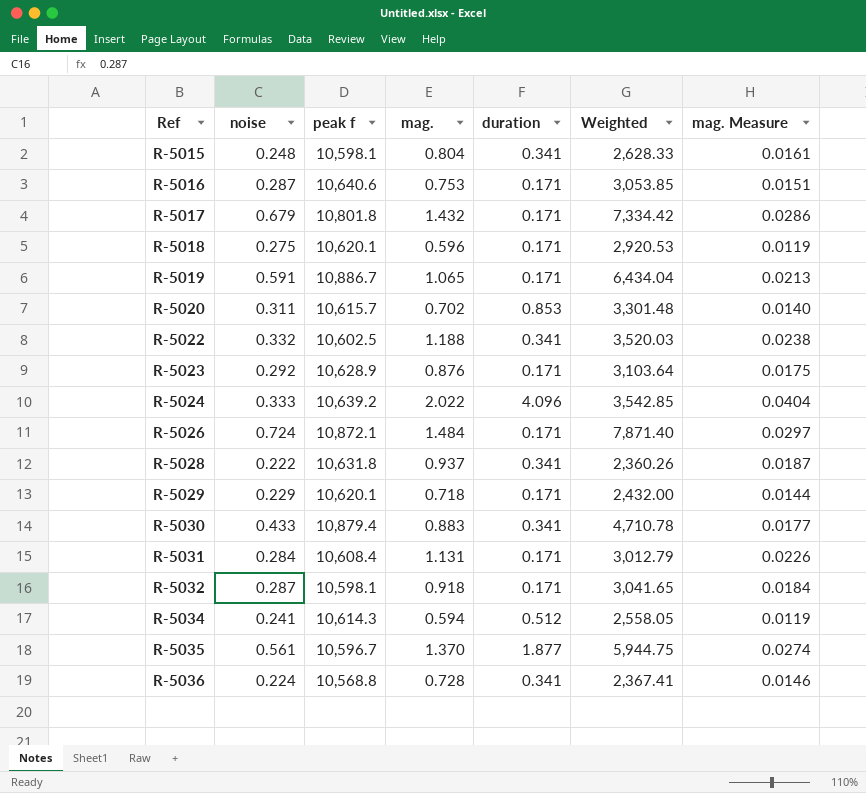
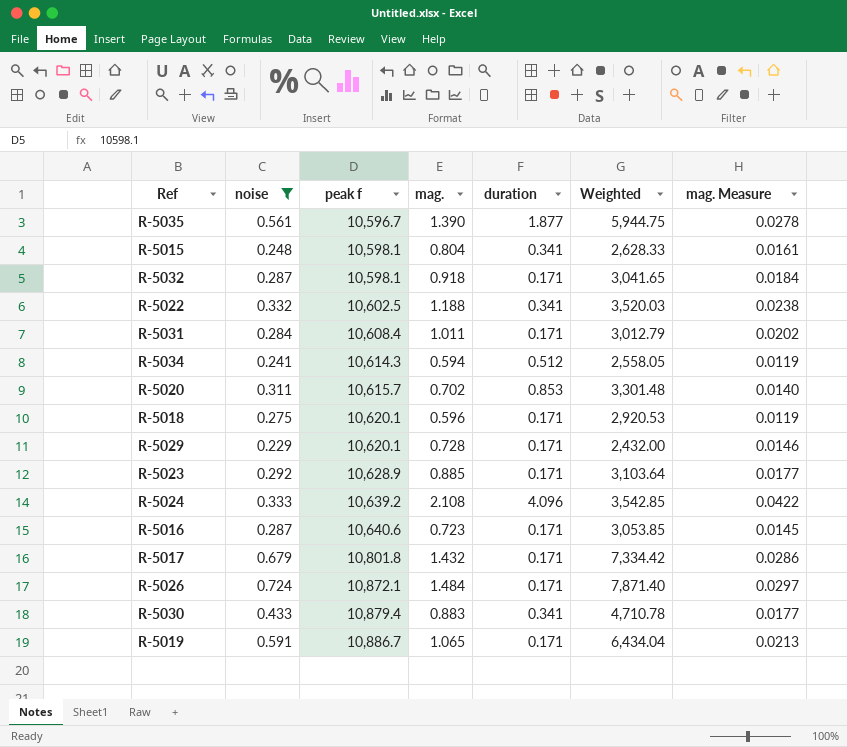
filter: none -> noise >= 0.229
row order: Ref ascending -> peak f ascending
R-5035 | mag.: 1.370 -> 1.390
R-5035 | mag. Measure: 0.0274 -> 0.0278
R-5031 | mag.: 1.131 -> 1.011
R-5031 | mag. Measure: 0.0226 -> 0.0202
R-5029 | mag.: 0.718 -> 0.728
R-5029 | mag. Measure: 0.0144 -> 0.0146
R-5023 | mag.: 0.876 -> 0.885
R-5023 | mag. Measure: 0.0175 -> 0.0177
R-5024 | mag.: 2.022 -> 2.108
R-5024 | mag. Measure: 0.0404 -> 0.0422
R-5016 | mag.: 0.753 -> 0.723
R-5016 | mag. Measure: 0.0151 -> 0.0145

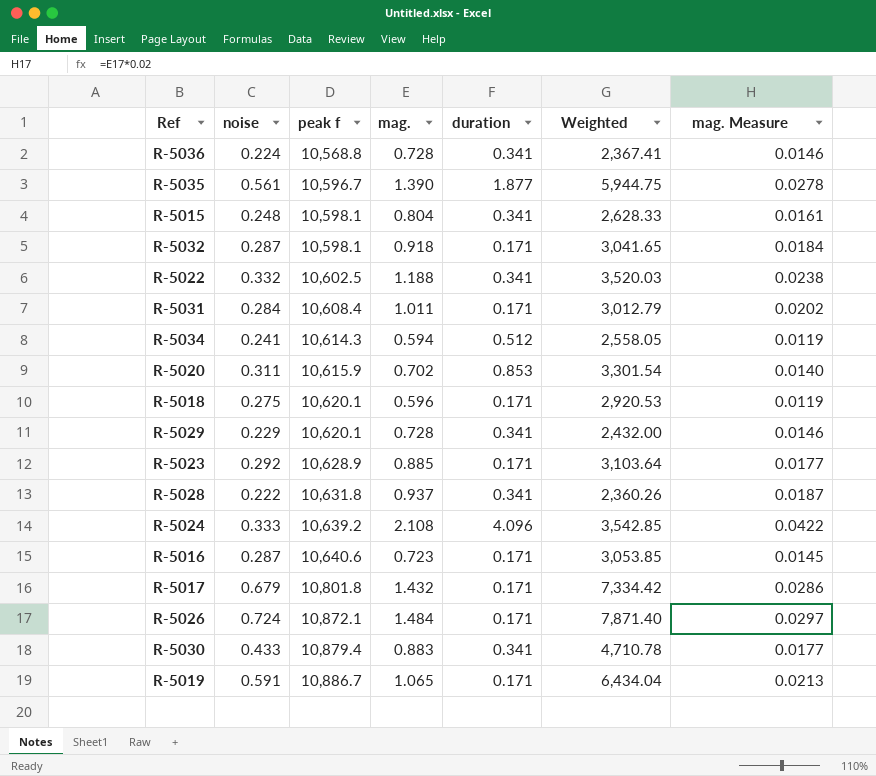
filter: noise >= 0.229 -> none
R-5020 | peak f: 10,615.7 -> 10,615.9
R-5020 | Weighted: 3,301.48 -> 3,301.54
R-5029 | duration: 0.171 -> 0.341

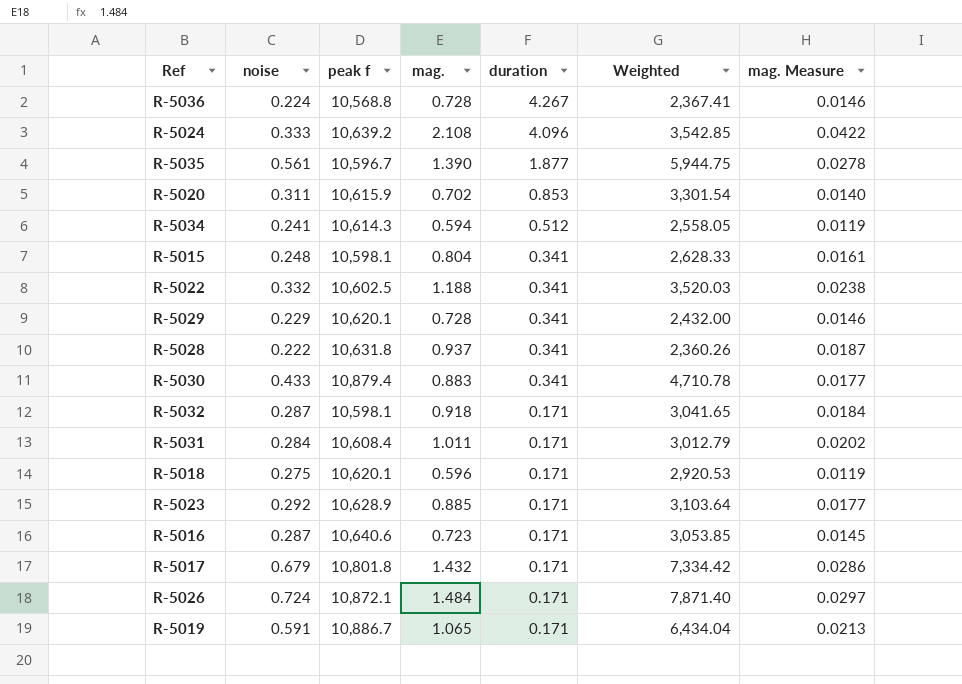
row order: peak f ascending -> duration descending
R-5036 | duration: 0.341 -> 4.267

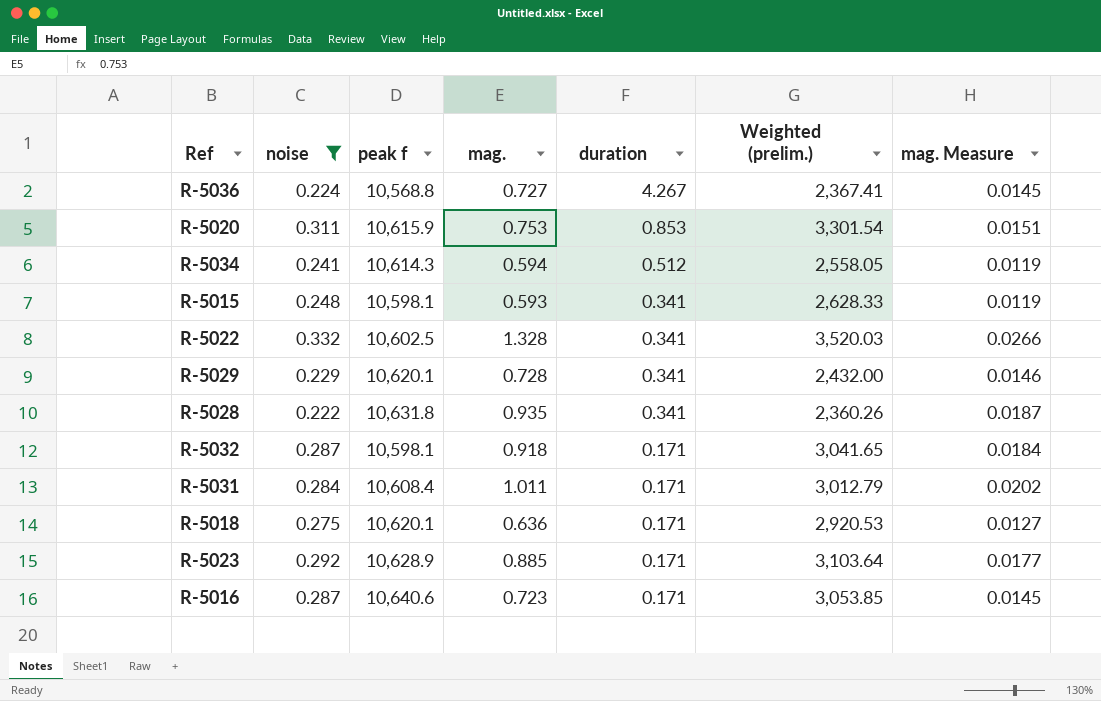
filter: none -> noise <= 0.332
column name: Weighted -> Weighted (prelim.)
R-5036 | mag.: 0.728 -> 0.727
R-5036 | mag. Measure: 0.0146 -> 0.0145
R-5020 | mag.: 0.702 -> 0.753
R-5020 | mag. Measure: 0.0140 -> 0.0151
R-5015 | mag.: 0.804 -> 0.593
R-5015 | mag. Measure: 0.0161 -> 0.0119
R-5022 | mag.: 1.188 -> 1.328
R-5022 | mag. Measure: 0.0238 -> 0.0266
R-5028 | mag.: 0.937 -> 0.935
R-5018 | mag.: 0.596 -> 0.636
R-5018 | mag. Measure: 0.0119 -> 0.0127

